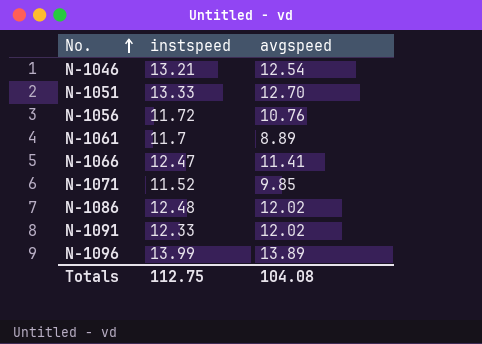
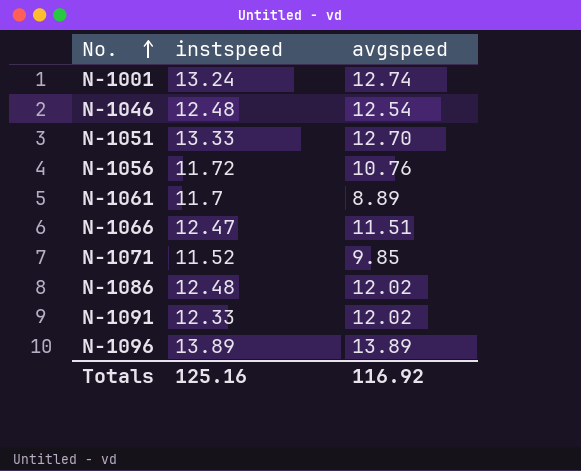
row N-1001: none -> 13.24 | 12.74
N-1046 | instspeed: 13.21 -> 12.48
N-1066 | avgspeed: 11.41 -> 11.51
N-1096 | instspeed: 13.99 -> 13.89
Totals | instspeed: 112.75 -> 125.16
Totals | avgspeed: 104.08 -> 116.92

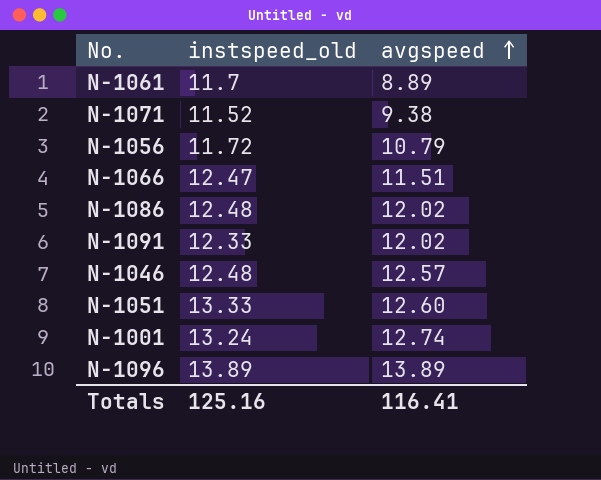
row order: No. ascending -> avgspeed ascending
column name: instspeed -> instspeed_old
N-1071 | avgspeed: 9.85 -> 9.38
N-1056 | avgspeed: 10.76 -> 10.79
N-1046 | avgspeed: 12.54 -> 12.57
N-1051 | avgspeed: 12.70 -> 12.60
Totals | avgspeed: 116.92 -> 116.41

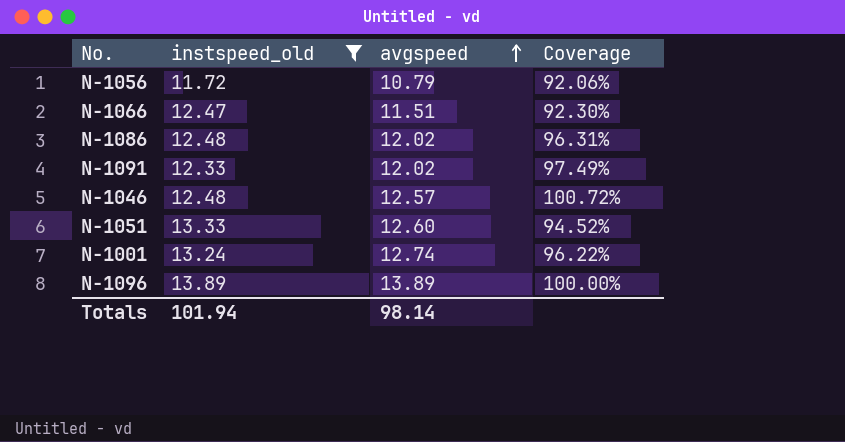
filter: none -> instspeed_old >= 11.72
column Coverage | formula: none -> [avgspeed] / [instspeed_old]
Totals | instspeed_old: 125.16 -> 101.94
Totals | avgspeed: 116.41 -> 98.14

